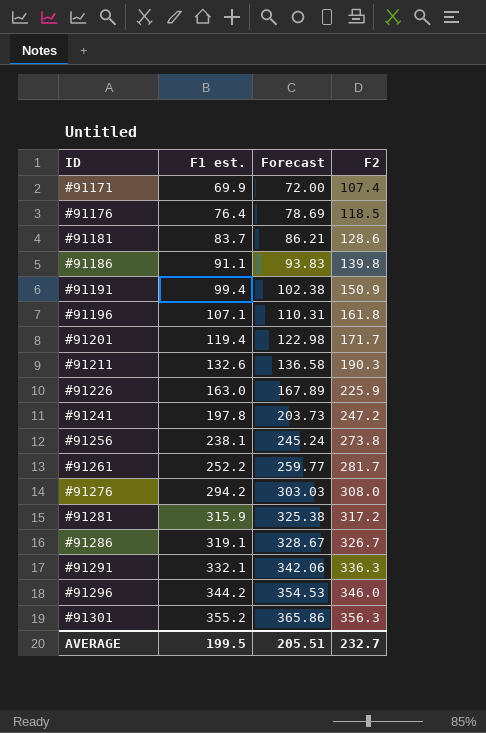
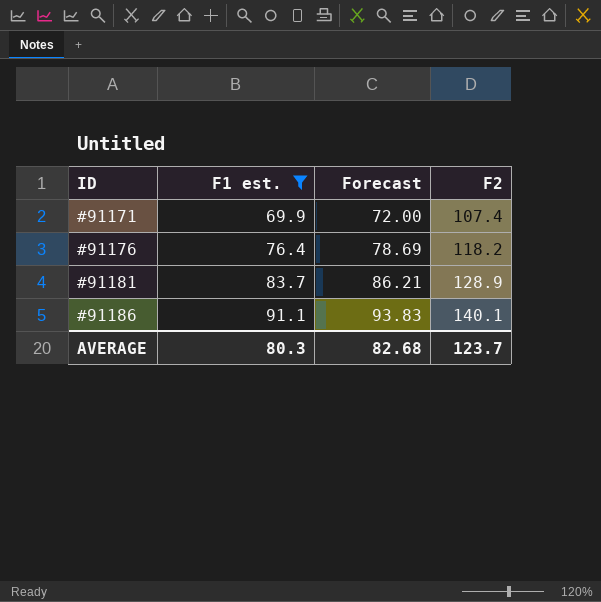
filter: none -> F1 est. <= 91.1
#91176 | F2: 118.5 -> 118.2
#91181 | F2: 128.6 -> 128.9
#91186 | F2: 139.8 -> 140.1
AVERAGE | F1 est.: 199.5 -> 80.3
AVERAGE | Forecast: 205.51 -> 82.68
AVERAGE | F2: 232.7 -> 123.7

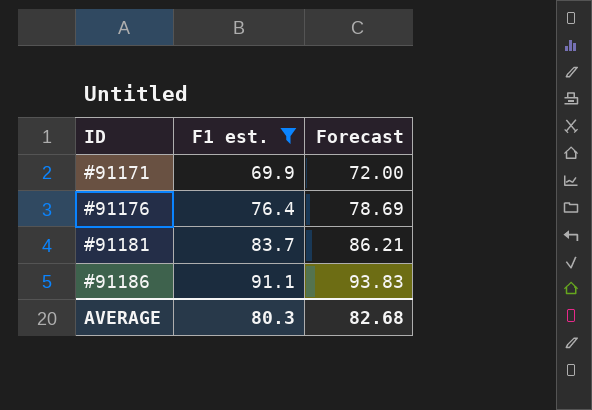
column F2 | position: 4 -> none

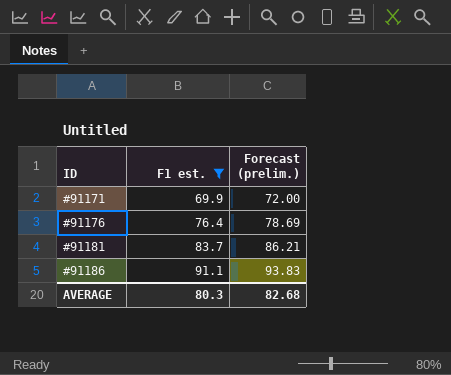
column name: Forecast -> Forecast (prelim.)

